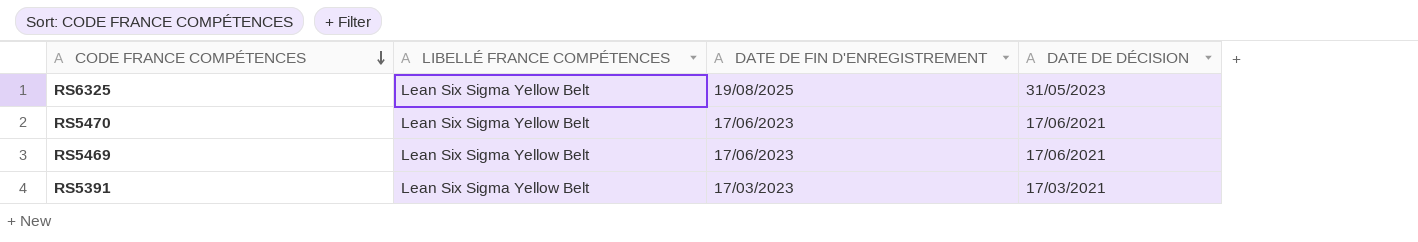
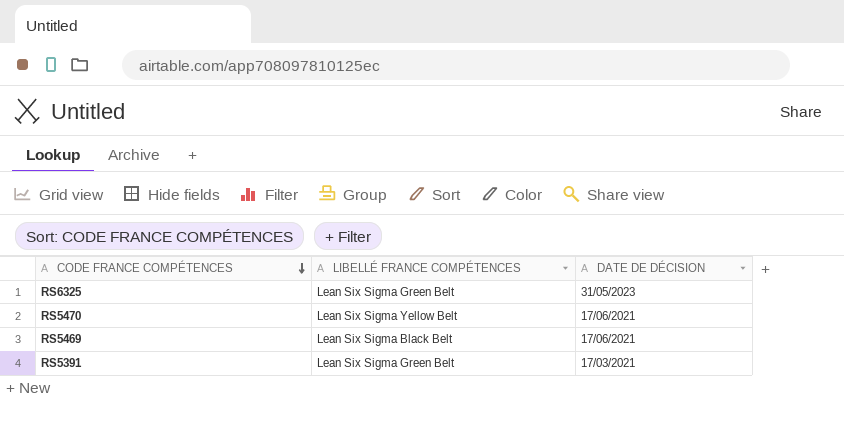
column DATE DE FIN D'ENREGISTREMENT | position: 3 -> none
RS6325 | LIBELLÉ FRANCE COMPÉTENCES: Lean Six Sigma Yellow Belt -> Lean Six Sigma Green Belt
RS5469 | LIBELLÉ FRANCE COMPÉTENCES: Lean Six Sigma Yellow Belt -> Lean Six Sigma Black Belt
RS5391 | LIBELLÉ FRANCE COMPÉTENCES: Lean Six Sigma Yellow Belt -> Lean Six Sigma Green Belt

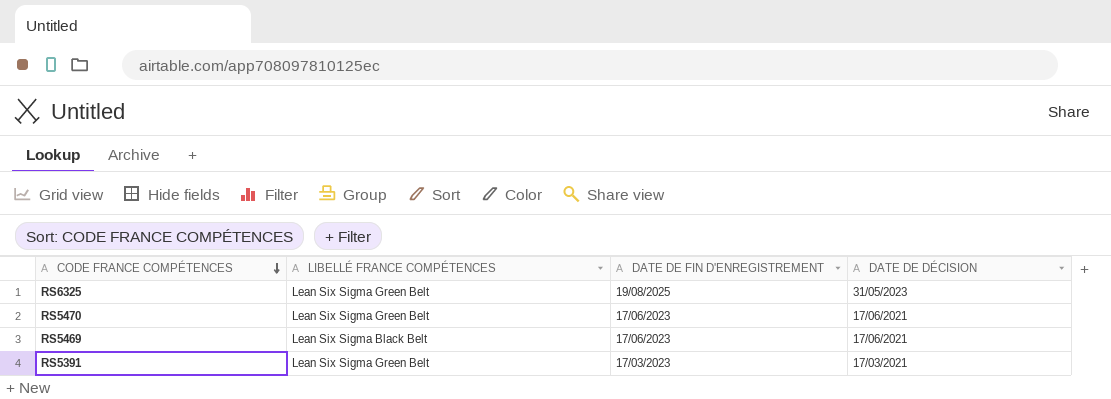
column DATE DE FIN D'ENREGISTREMENT | position: none -> 3
RS5470 | LIBELLÉ FRANCE COMPÉTENCES: Lean Six Sigma Yellow Belt -> Lean Six Sigma Green Belt

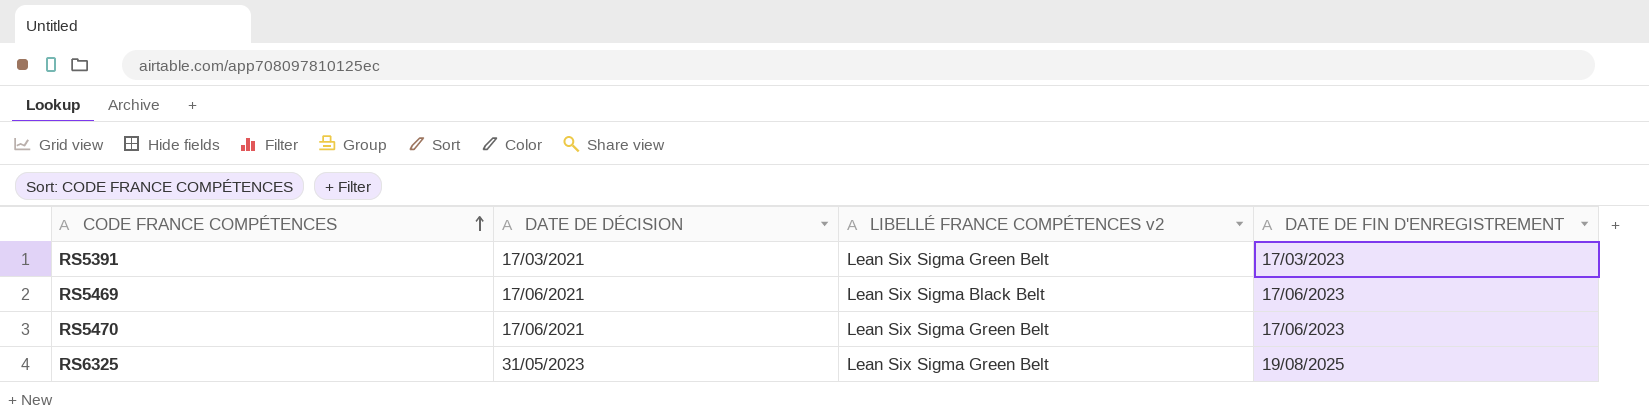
row order: CODE FRANCE COMPÉTENCES descending -> CODE FRANCE COMPÉTENCES ascending
column DATE DE DÉCISION | position: 4 -> 2
column name: LIBELLÉ FRANCE COMPÉTENCES -> LIBELLÉ FRANCE COMPÉTENCES v2

